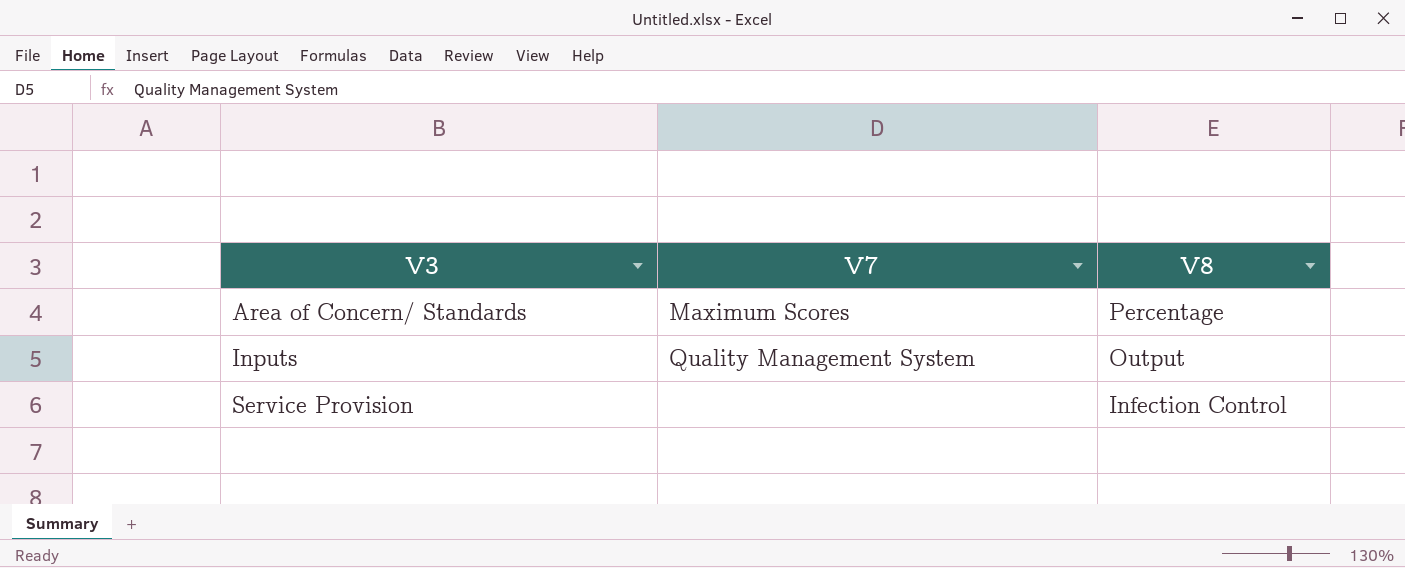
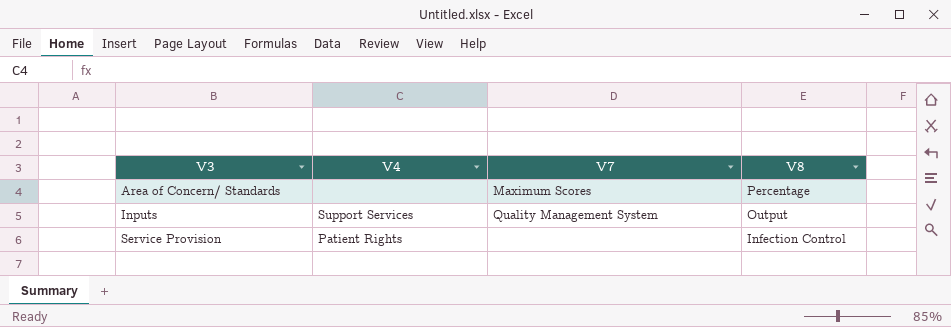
column V4 | position: none -> 2

